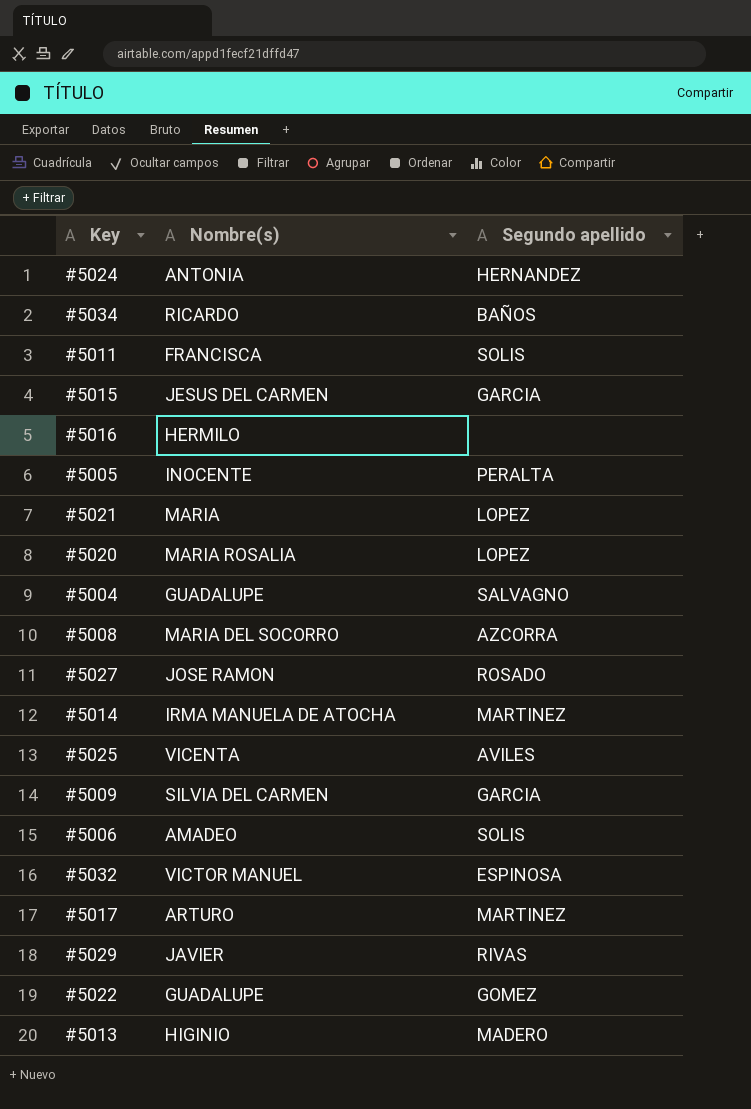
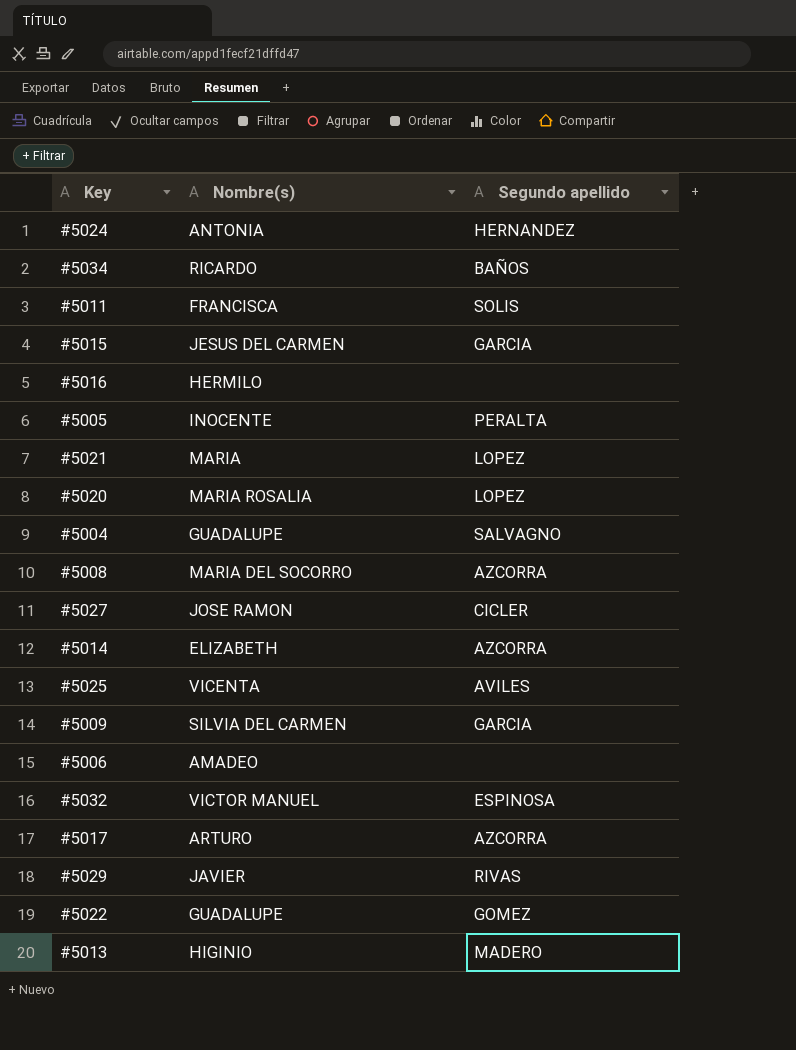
#5027 | Segundo apellido: ROSADO -> CICLER
#5014 | Nombre(s): IRMA MANUELA DE ATOCHA -> ELIZABETH
#5014 | Segundo apellido: MARTINEZ -> AZCORRA
#5006 | Segundo apellido: SOLIS -> none
#5017 | Segundo apellido: MARTINEZ -> AZCORRA

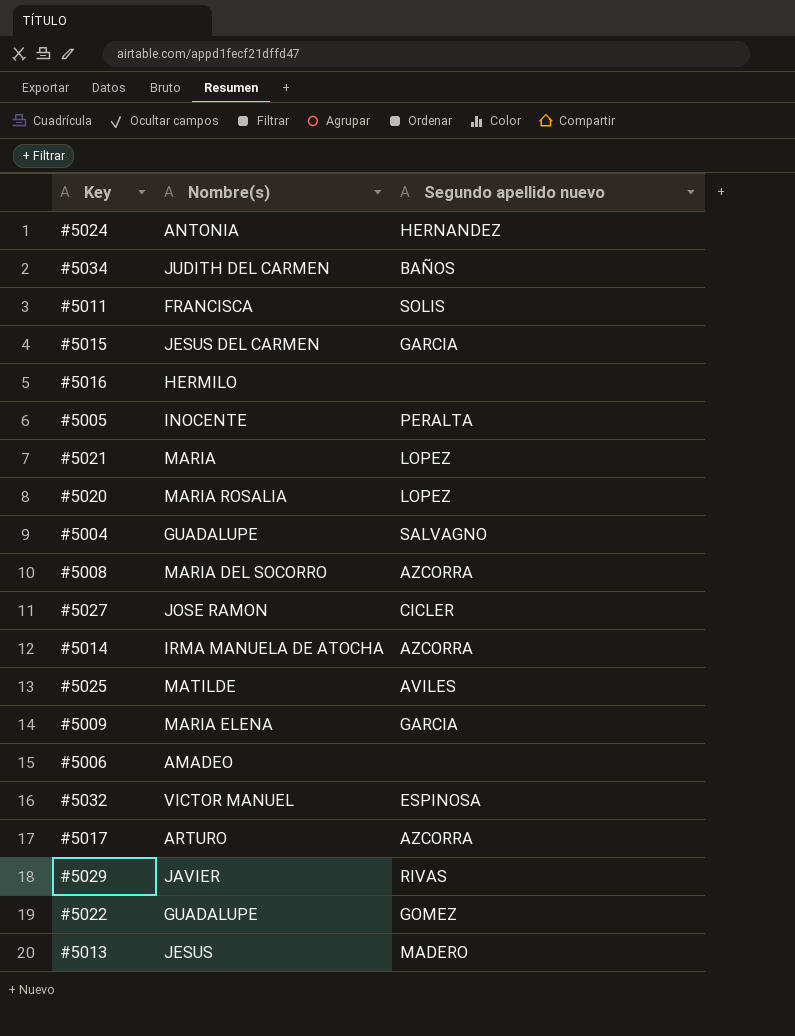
column name: Segundo apellido -> Segundo apellido nuevo
#5034 | Nombre(s): RICARDO -> JUDITH DEL CARMEN
#5014 | Nombre(s): ELIZABETH -> IRMA MANUELA DE ATOCHA
#5025 | Nombre(s): VICENTA -> MATILDE
#5009 | Nombre(s): SILVIA DEL CARMEN -> MARIA ELENA
#5013 | Nombre(s): HIGINIO -> JESUS

